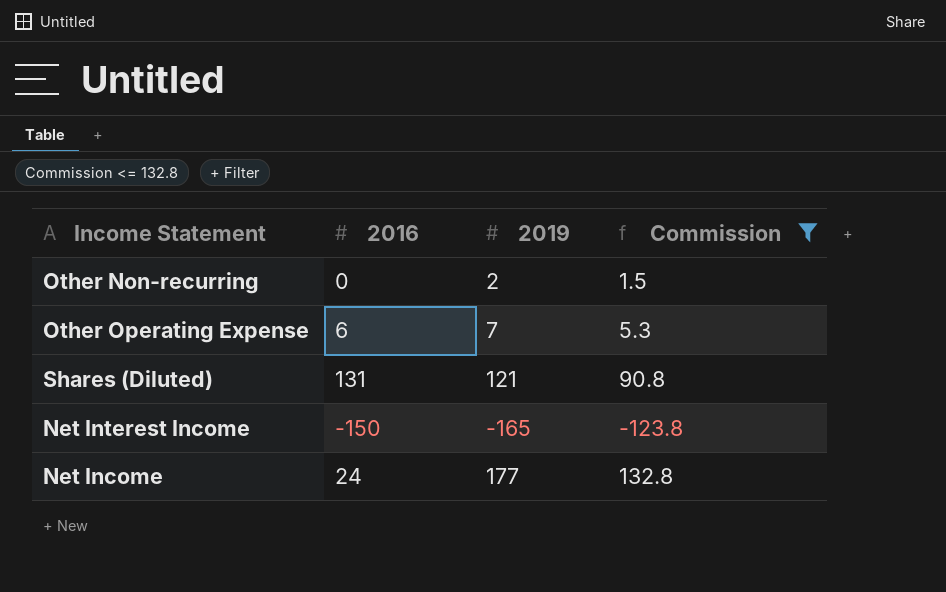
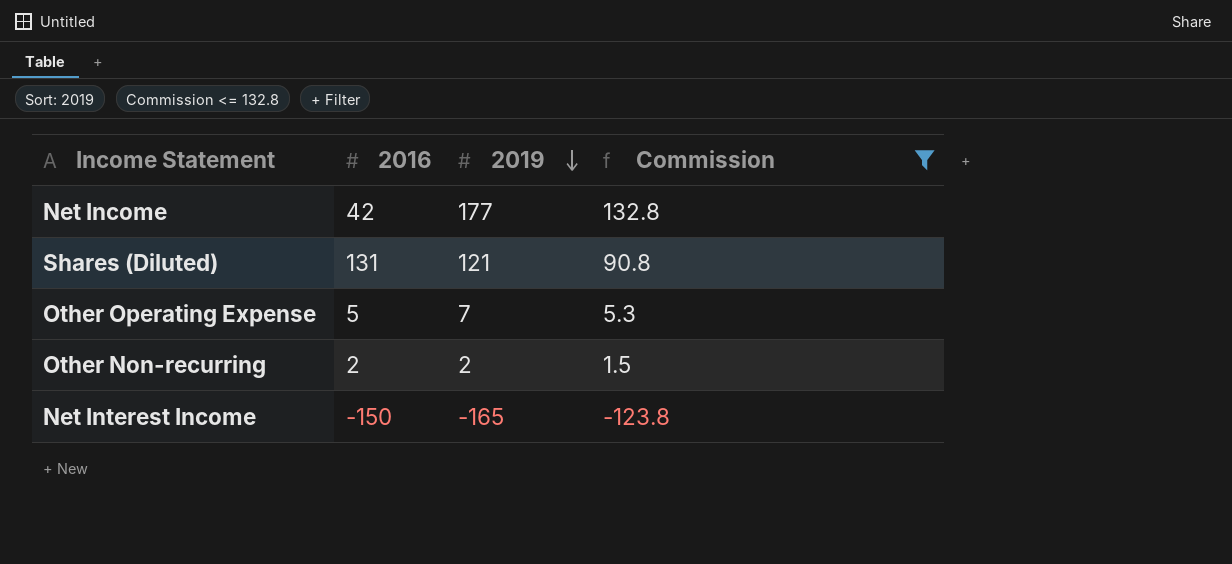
row order: none -> 2019 descending
Net Income | 2016: 24 -> 42
Other Operating Expense | 2016: 6 -> 5
Other Non-recurring | 2016: 0 -> 2

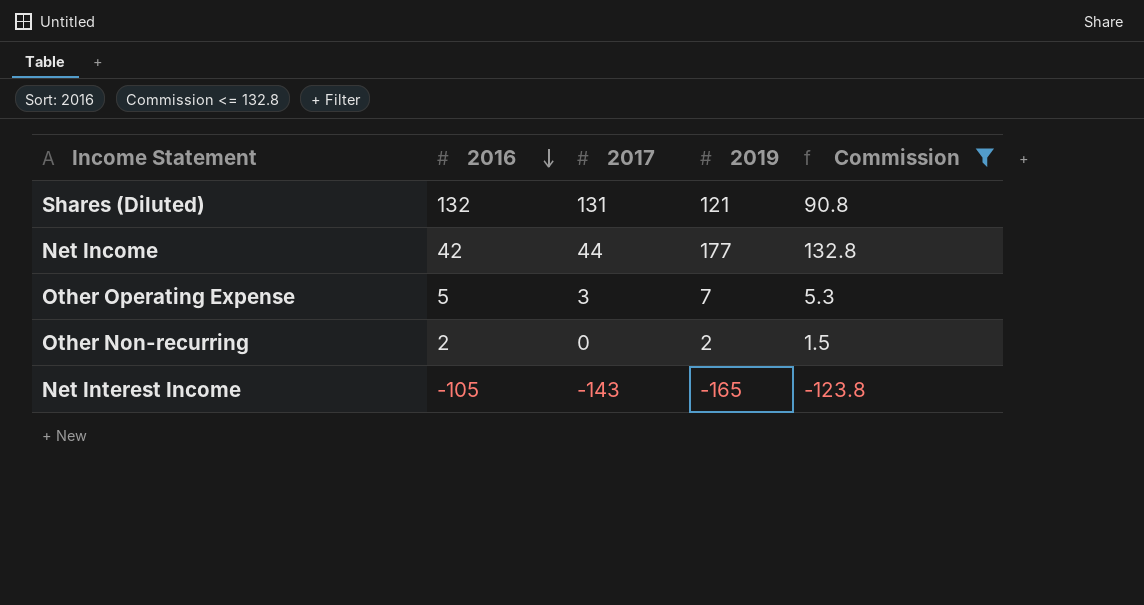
row order: 2019 descending -> 2016 descending
column 2017 | position: none -> 3
Shares (Diluted) | 2016: 131 -> 132
Net Interest Income | 2016: -150 -> -105

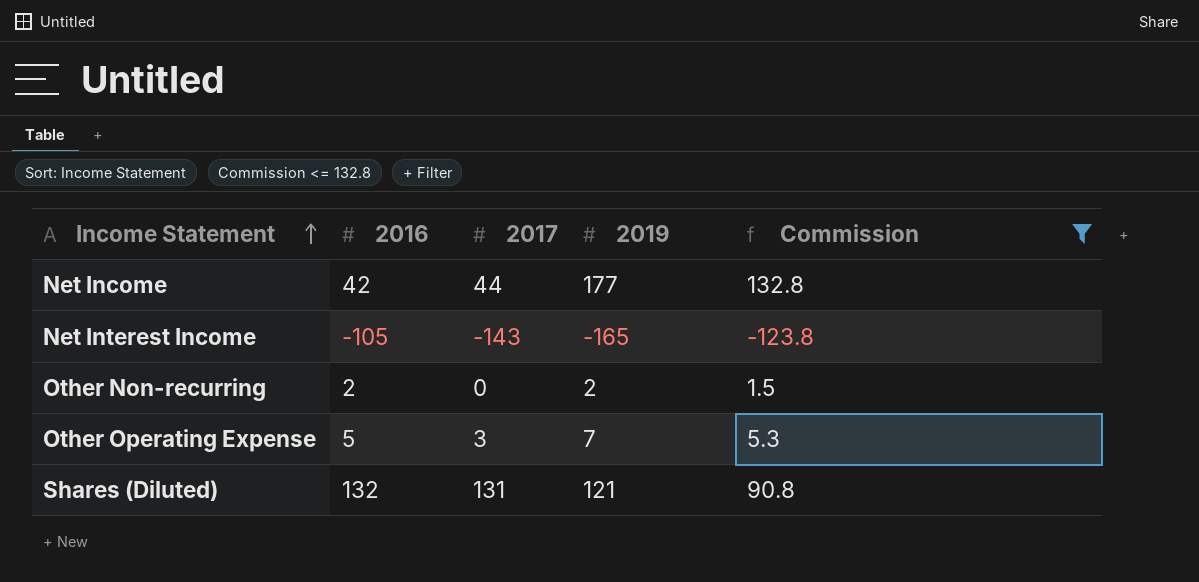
row order: 2016 descending -> Income Statement ascending

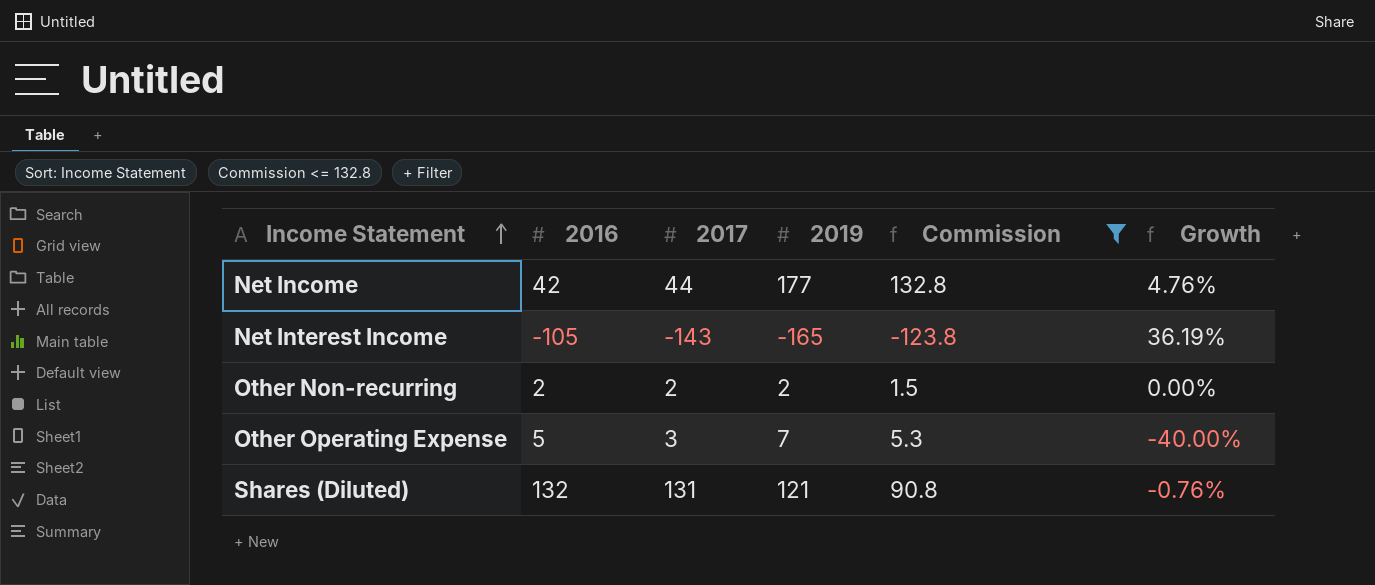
column Growth | formula: none -> ([2017] - [2016]) / [2016]
Other Non-recurring | 2017: 0 -> 2

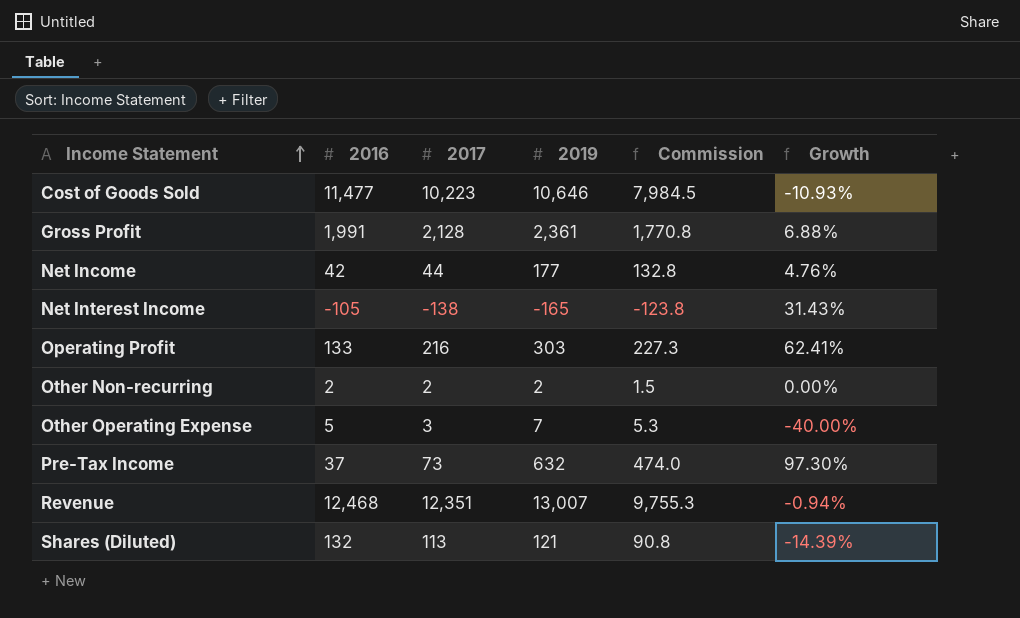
filter: Commission <= 132.8 -> none
Net Interest Income | 2017: -143 -> -138
Net Interest Income | Growth: 36.19% -> 31.43%
Shares (Diluted) | 2017: 131 -> 113
Shares (Diluted) | Growth: -0.76% -> -14.39%

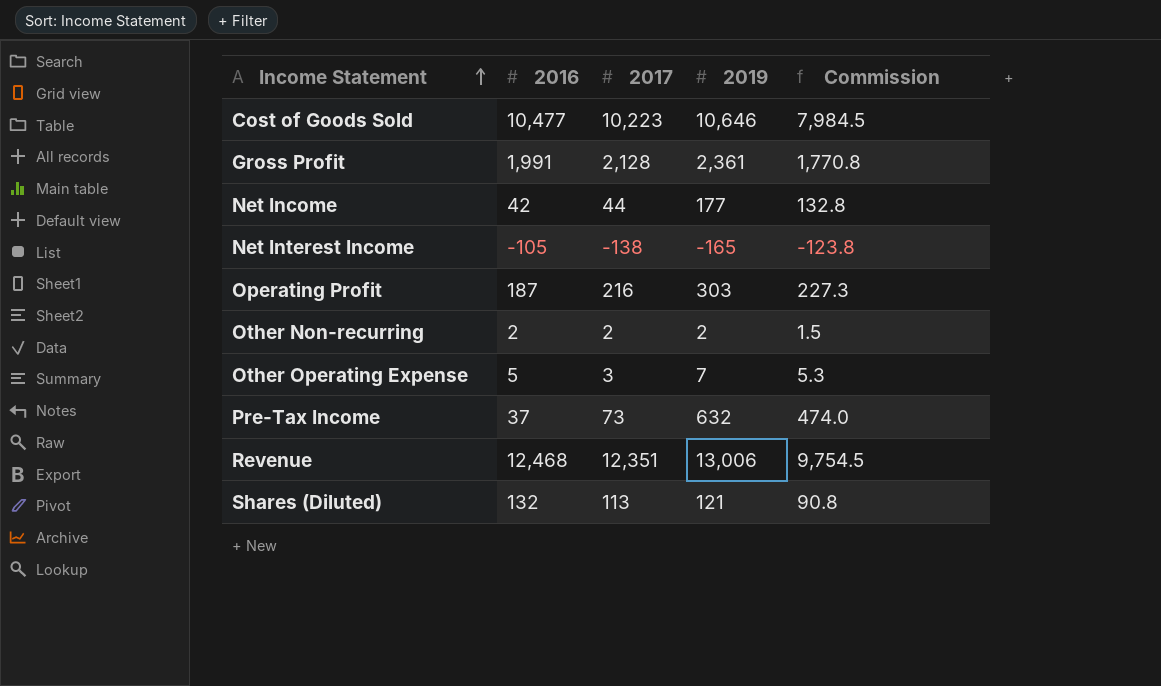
column Growth | formula: ([2017] - [2016]) / [2016] -> none
Cost of Goods Sold | 2016: 11,477 -> 10,477
Operating Profit | 2016: 133 -> 187
Revenue | 2019: 13,007 -> 13,006
Revenue | Commission: 9,755.3 -> 9,754.5

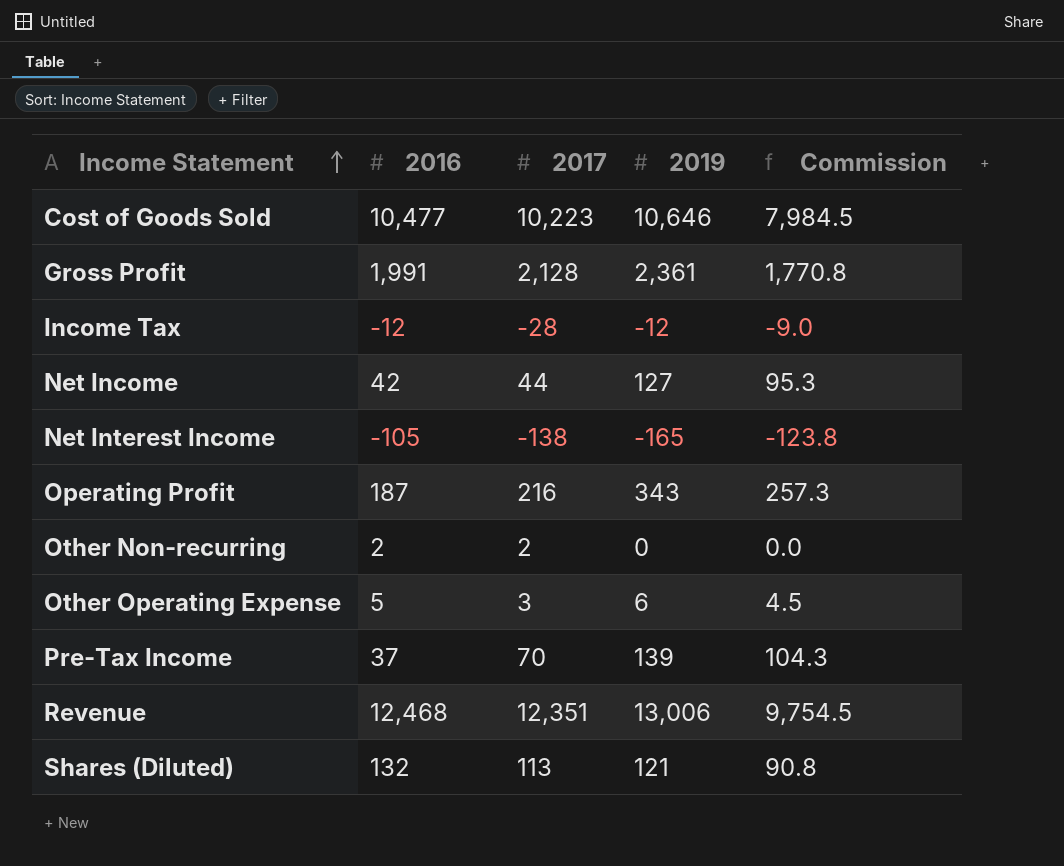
row Income Tax: none -> -12 | -28 | -12 | -9.0
Net Income | 2019: 177 -> 127
Net Income | Commission: 132.8 -> 95.3
Operating Profit | 2019: 303 -> 343
Operating Profit | Commission: 227.3 -> 257.3
Other Non-recurring | 2019: 2 -> 0
Other Non-recurring | Commission: 1.5 -> 0.0
Other Operating Expense | 2019: 7 -> 6
Other Operating Expense | Commission: 5.3 -> 4.5
Pre-Tax Income | 2017: 73 -> 70
Pre-Tax Income | 2019: 632 -> 139
Pre-Tax Income | Commission: 474.0 -> 104.3

